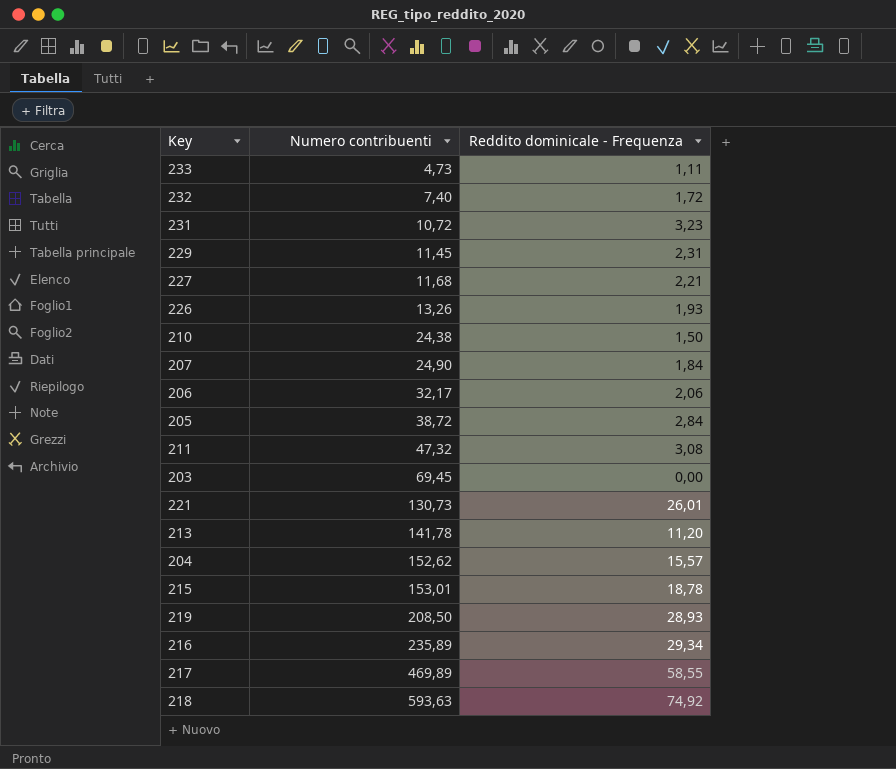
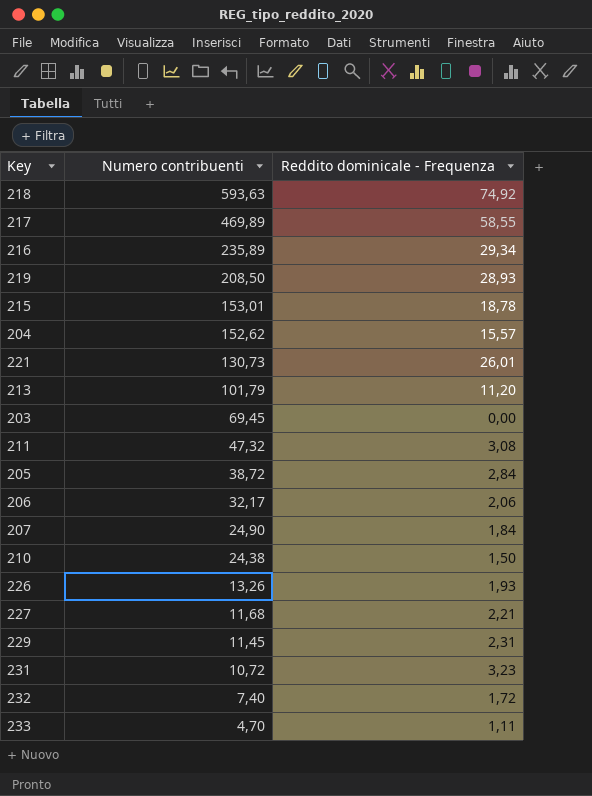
row order: Numero contribuenti ascending -> Numero contribuenti descending
213 | Numero contribuenti: 141,78 -> 101,79
233 | Numero contribuenti: 4,73 -> 4,70

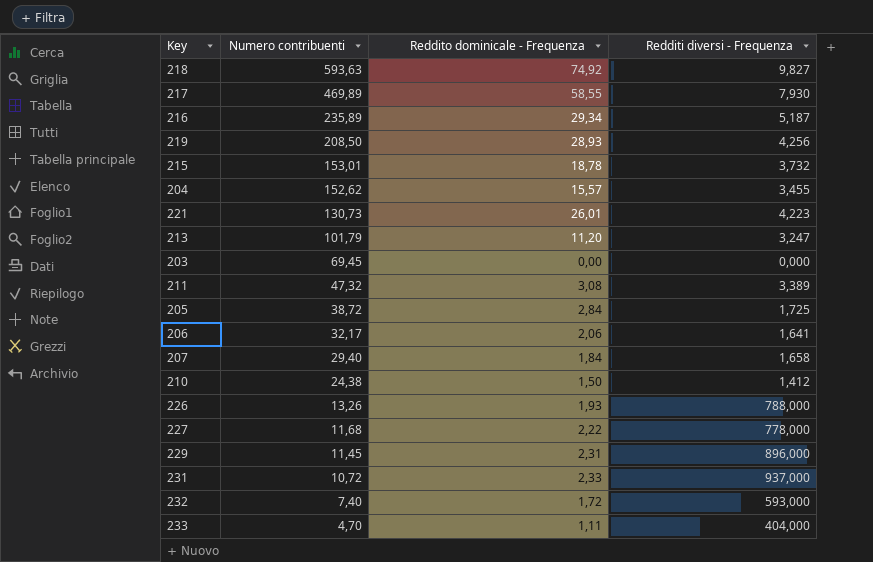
column Redditi diversi - Frequenza | position: none -> 4
207 | Numero contribuenti: 24,90 -> 29,40
227 | Reddito dominicale - Frequenza: 2,21 -> 2,22
231 | Reddito dominicale - Frequenza: 3,23 -> 2,33

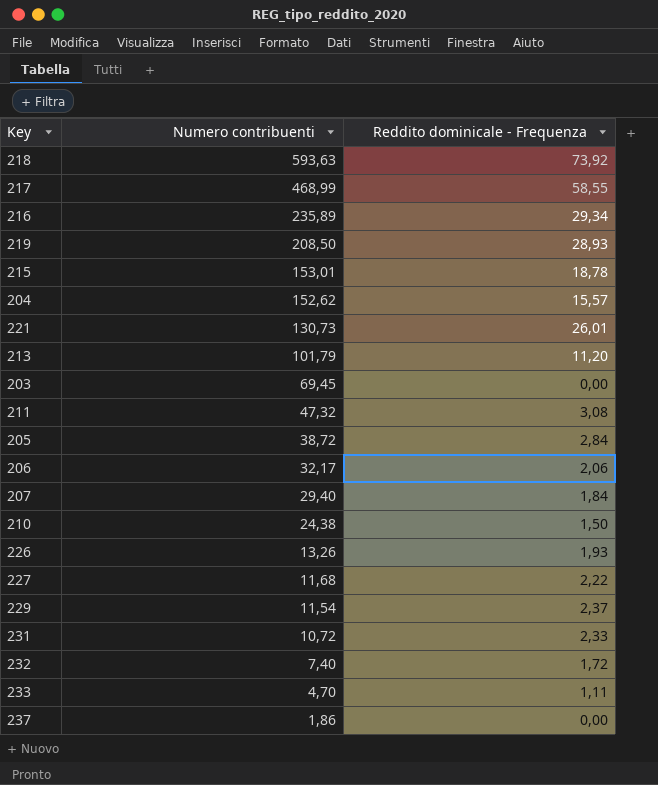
column Redditi diversi - Frequenza | position: 4 -> none
218 | Reddito dominicale - Frequenza: 74,92 -> 73,92
217 | Numero contribuenti: 469,89 -> 468,99
229 | Numero contribuenti: 11,45 -> 11,54
229 | Reddito dominicale - Frequenza: 2,31 -> 2,37
row 237: none -> 1,86 | 0,00

